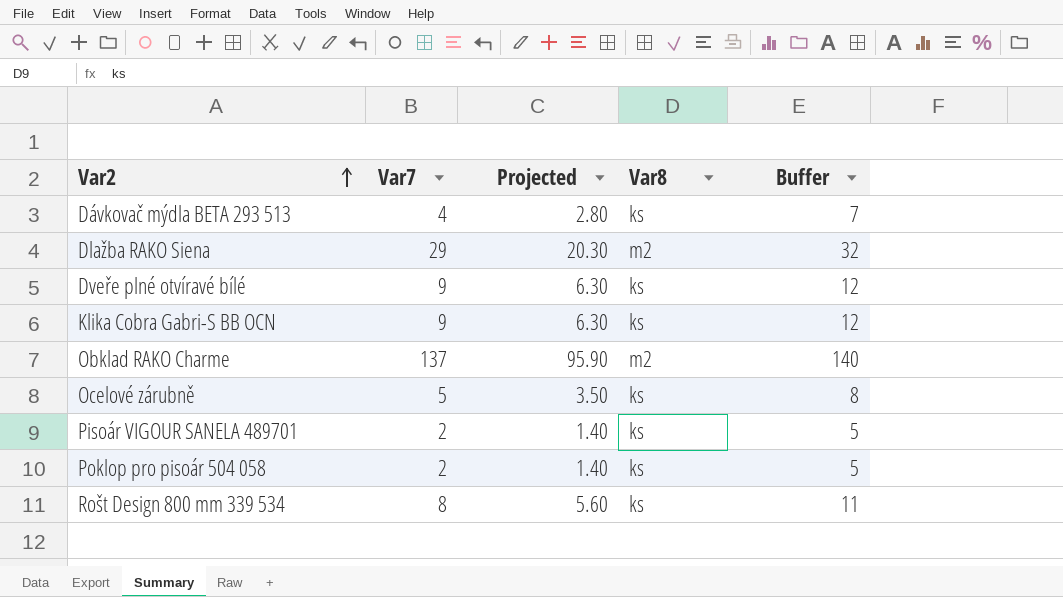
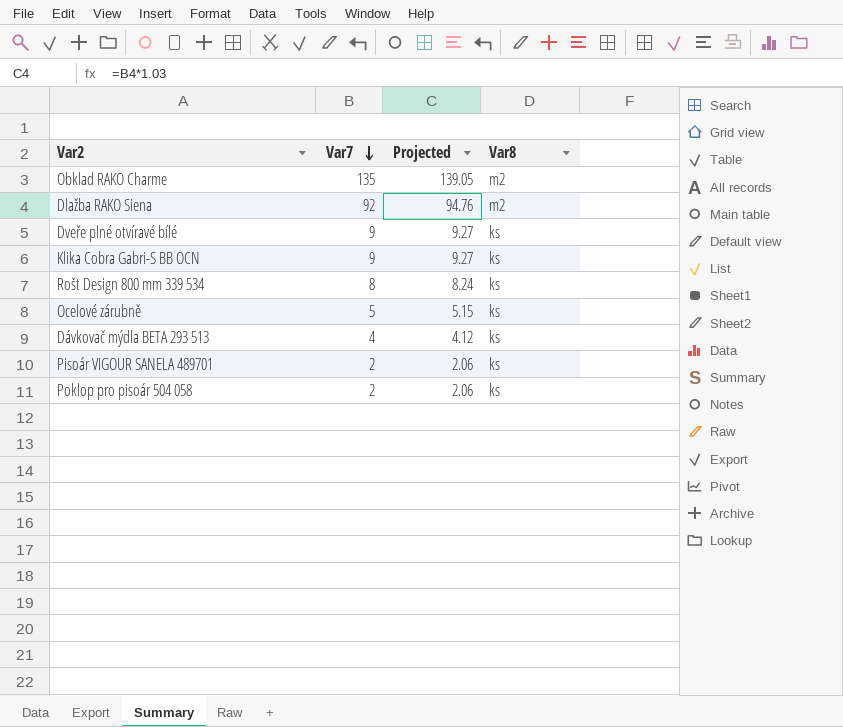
row order: Var2 ascending -> Var7 descending
column Buffer | formula: [Var7] + 3 -> none
column Projected | formula: [Var7] * 0.7 -> [Var7] * 1.03
Obklad RAKO Charme | Var7: 137 -> 135
Dlažba RAKO Siena | Var7: 29 -> 92

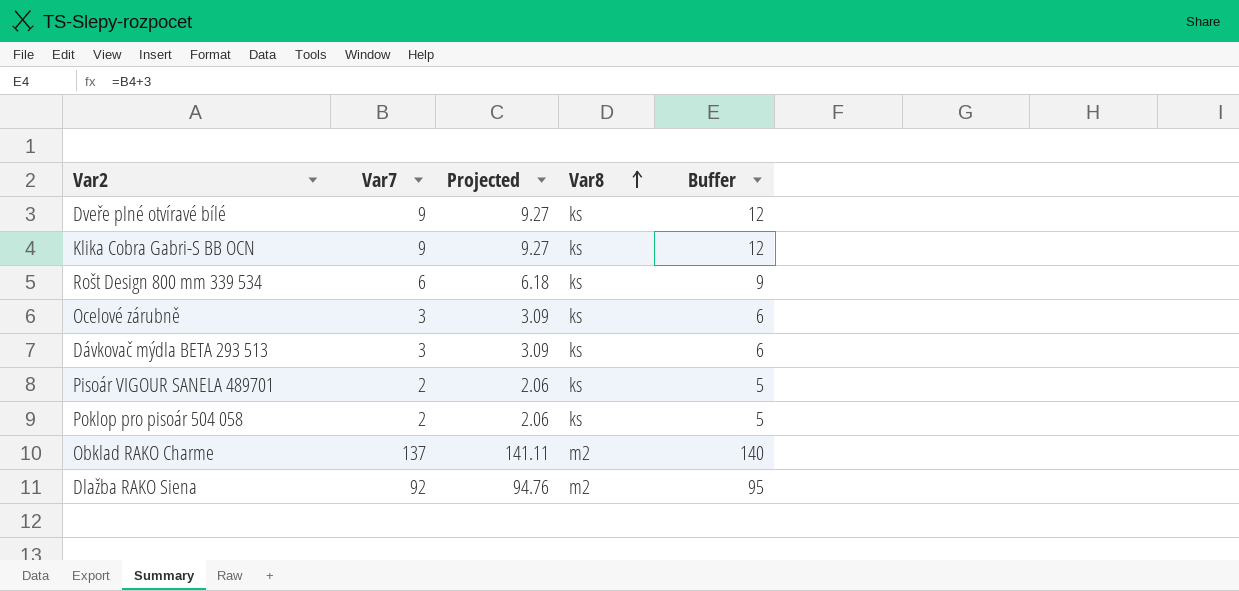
row order: Var7 descending -> Var8 ascending
column Buffer | formula: none -> [Var7] + 3
Rošt Design 800 mm 339 534 | Var7: 8 -> 6
Rošt Design 800 mm 339 534 | Projected: 8.24 -> 6.18
Ocelové zárubně | Var7: 5 -> 3
Ocelové zárubně | Projected: 5.15 -> 3.09
Dávkovač mýdla BETA 293 513 | Var7: 4 -> 3
Dávkovač mýdla BETA 293 513 | Projected: 4.12 -> 3.09
Obklad RAKO Charme | Var7: 135 -> 137
Obklad RAKO Charme | Projected: 139.05 -> 141.11

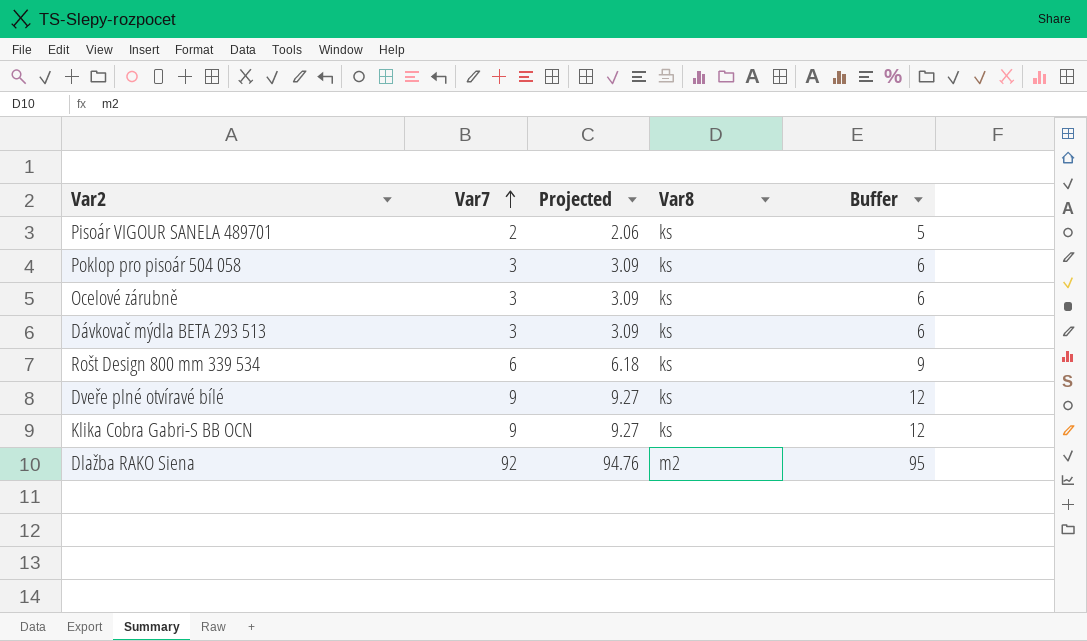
row order: Var8 ascending -> Var7 ascending
row Obklad RAKO Charme: 137 | 141.11 | m2 | 140 -> none
Poklop pro pisoár 504 058 | Var7: 2 -> 3
Poklop pro pisoár 504 058 | Projected: 2.06 -> 3.09
Poklop pro pisoár 504 058 | Buffer: 5 -> 6

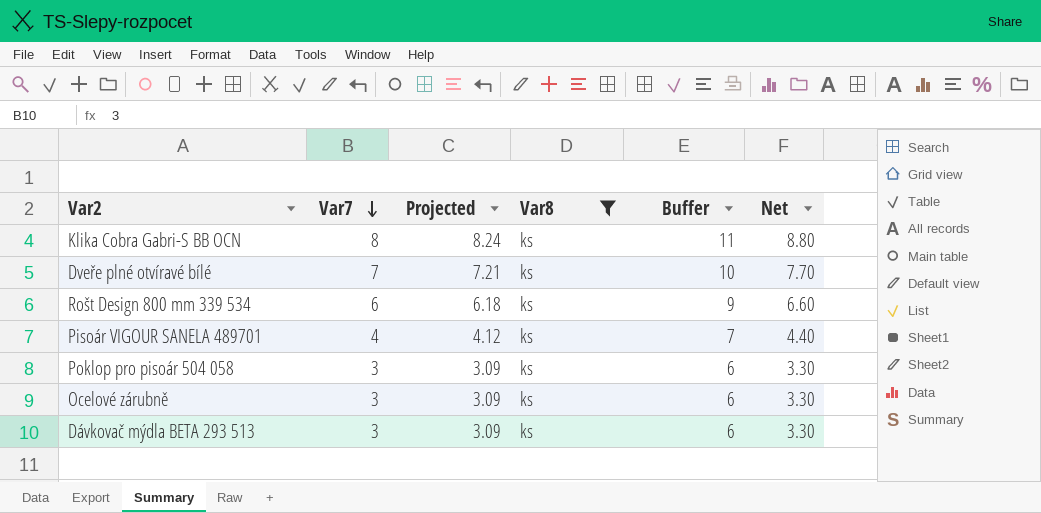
filter: none -> Var8 = ks
row order: Var7 ascending -> Var7 descending
column Net | formula: none -> [Var7] * 1.1
Klika Cobra Gabri-S BB OCN | Var7: 9 -> 8
Klika Cobra Gabri-S BB OCN | Projected: 9.27 -> 8.24
Klika Cobra Gabri-S BB OCN | Buffer: 12 -> 11
Dveře plné otvíravé bílé | Var7: 9 -> 7
Dveře plné otvíravé bílé | Projected: 9.27 -> 7.21
Dveře plné otvíravé bílé | Buffer: 12 -> 10
Pisoár VIGOUR SANELA 489701 | Var7: 2 -> 4
Pisoár VIGOUR SANELA 489701 | Projected: 2.06 -> 4.12
Pisoár VIGOUR SANELA 489701 | Buffer: 5 -> 7

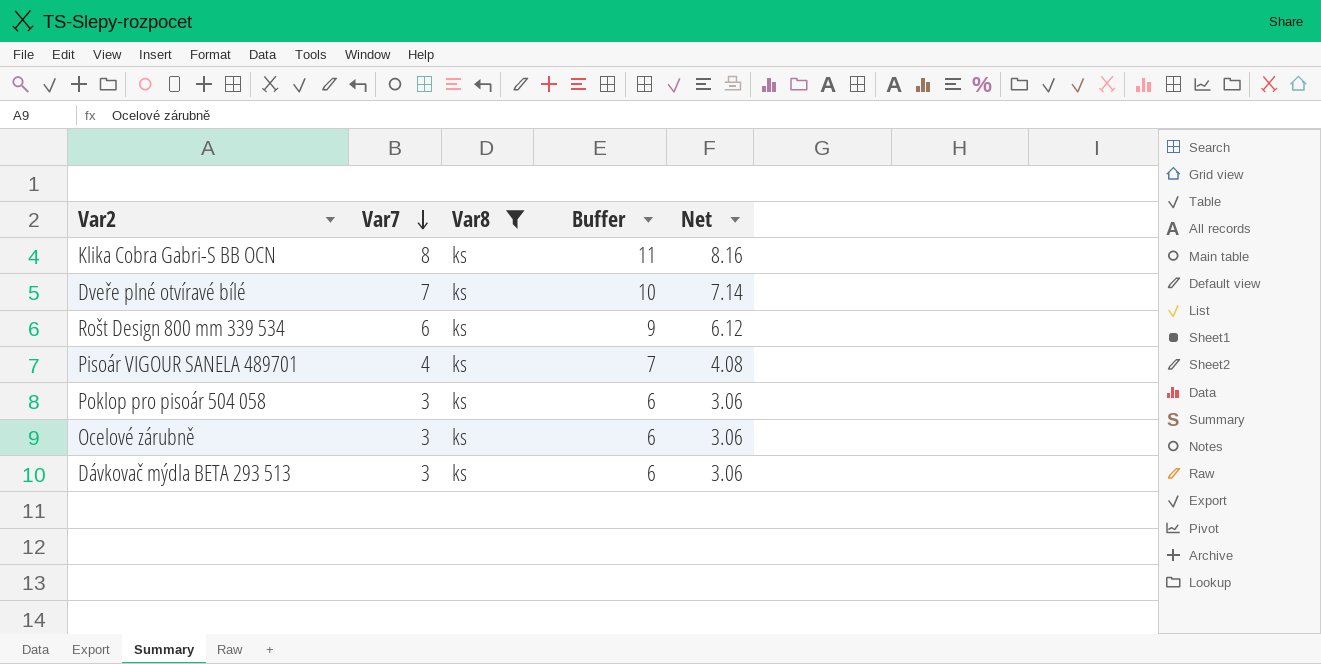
column Projected | formula: [Var7] * 1.03 -> none
column Net | formula: [Var7] * 1.1 -> [Var7] * 1.02

